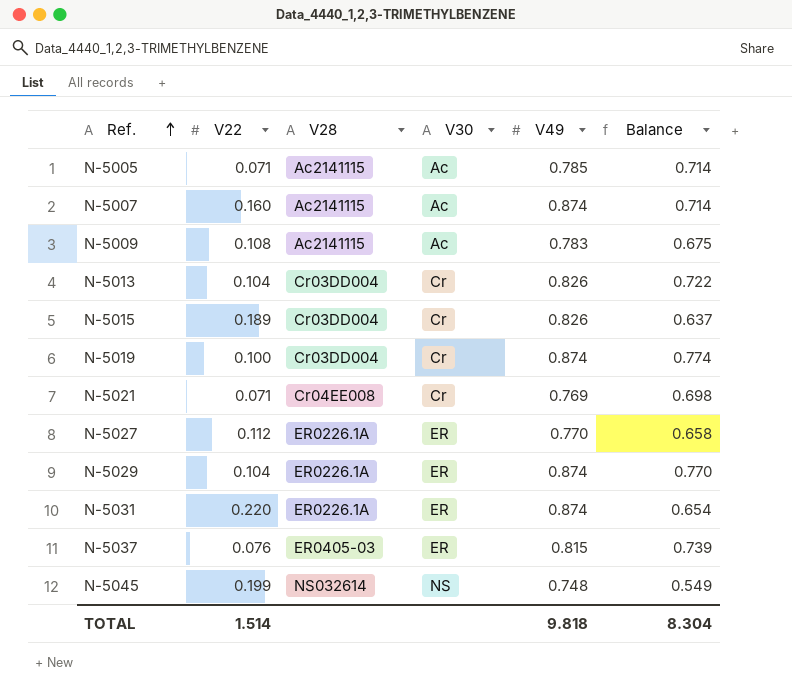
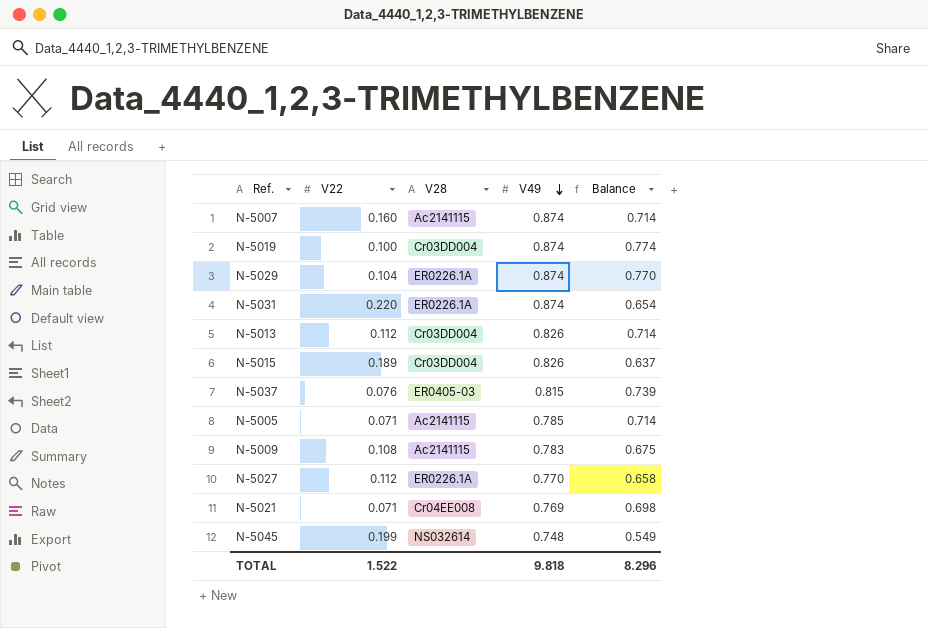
row order: Ref. ascending -> V49 descending
column V30 | position: 4 -> none
N-5013 | V22: 0.104 -> 0.112
N-5013 | Balance: 0.722 -> 0.714
TOTAL | V22: 1.514 -> 1.522
TOTAL | Balance: 8.304 -> 8.296

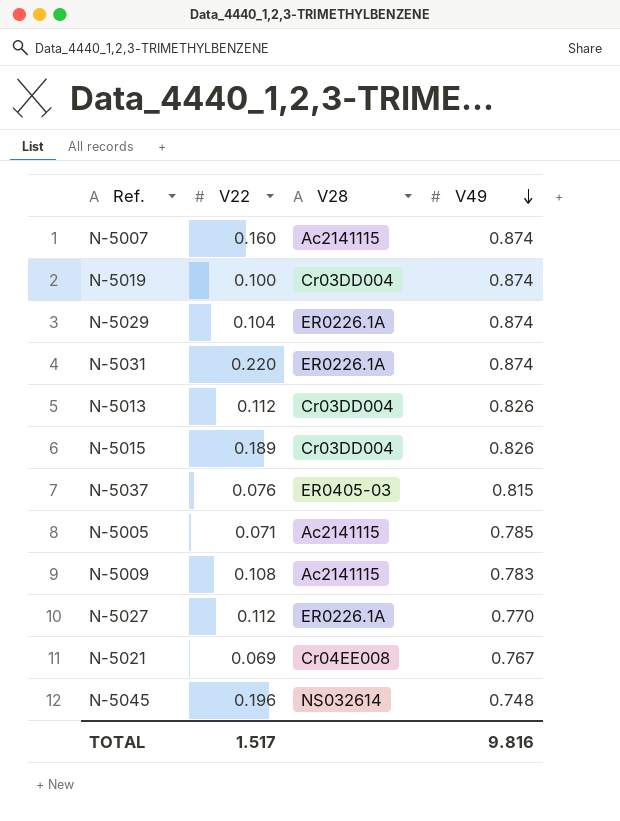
column Balance | formula: [V49] - [V22] -> none
N-5021 | V22: 0.071 -> 0.069
N-5021 | V49: 0.769 -> 0.767
N-5045 | V22: 0.199 -> 0.196
TOTAL | V22: 1.522 -> 1.517
TOTAL | V49: 9.818 -> 9.816

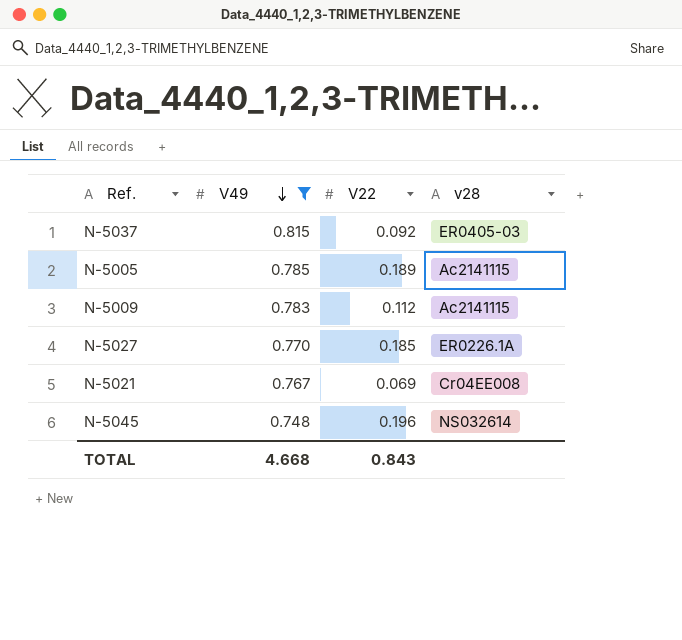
filter: none -> V49 <= 0.815
column V49 | position: 4 -> 2
column name: V28 -> v28
N-5037 | V22: 0.076 -> 0.092
N-5005 | V22: 0.071 -> 0.189
N-5009 | V22: 0.108 -> 0.112
N-5027 | V22: 0.112 -> 0.185
TOTAL | V49: 9.816 -> 4.668
TOTAL | V22: 1.517 -> 0.843

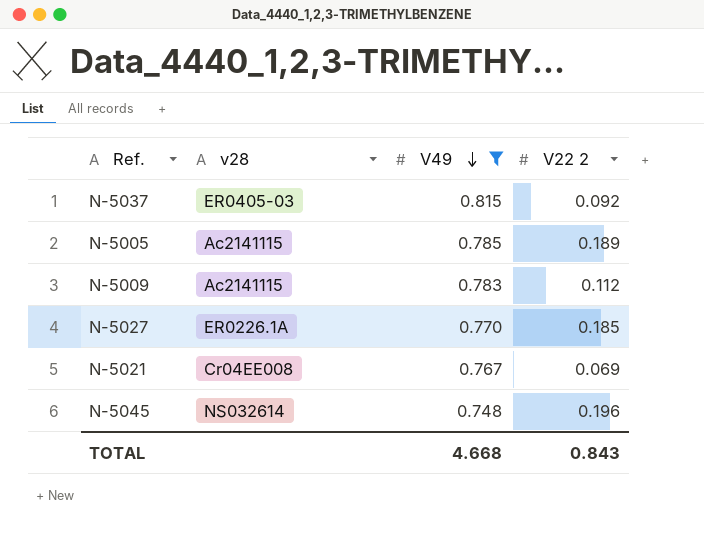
column v28 | position: 4 -> 2
column name: V22 -> V22 2

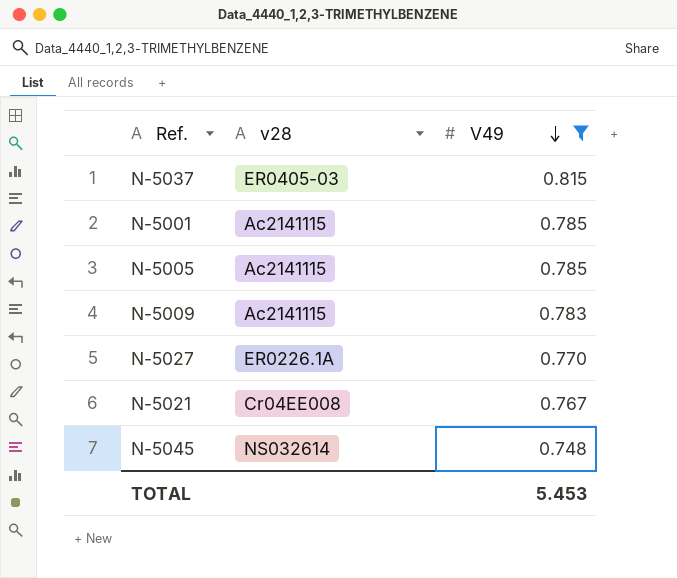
column V22 2 | position: 4 -> none
row N-5001: none -> Ac2141115 | 0.785
TOTAL | V49: 4.668 -> 5.453

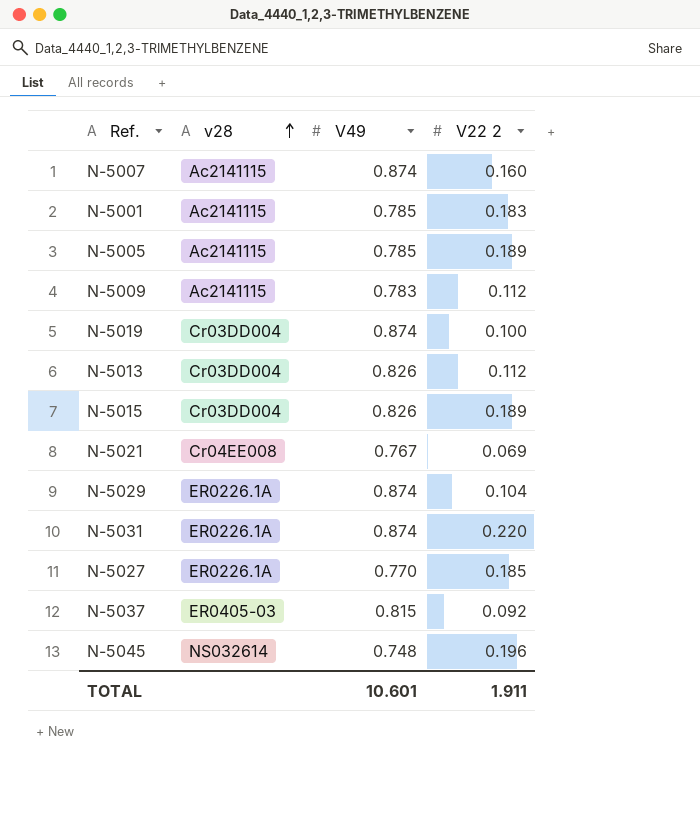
filter: V49 <= 0.815 -> none
row order: V49 descending -> v28 ascending
column V22 2 | position: none -> 4
TOTAL | V49: 5.453 -> 10.601

